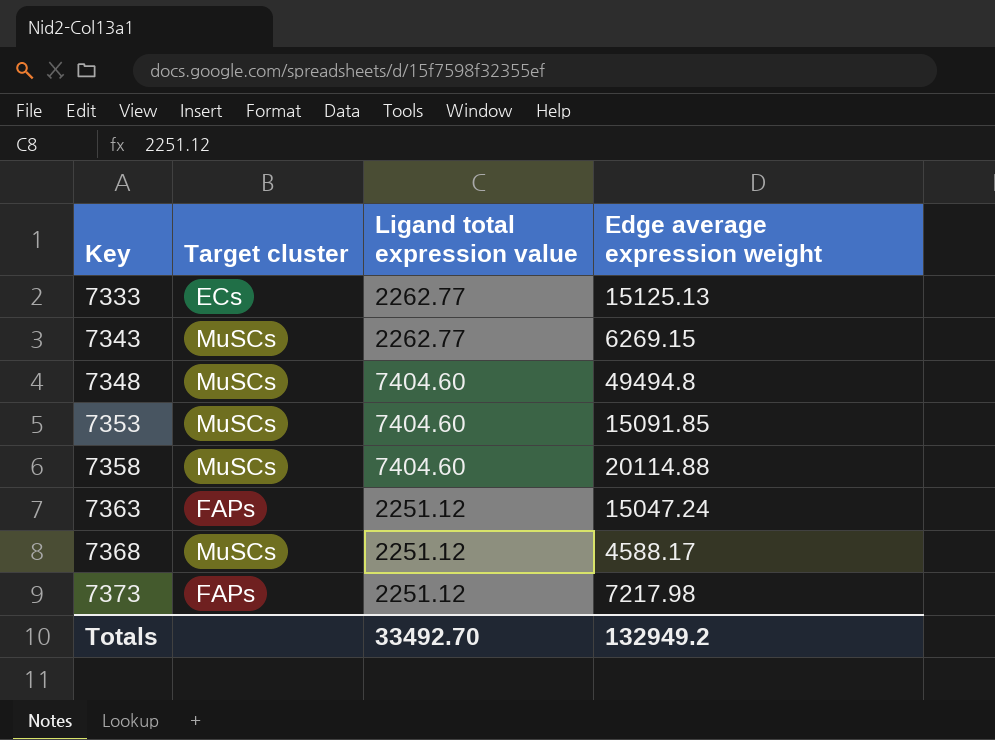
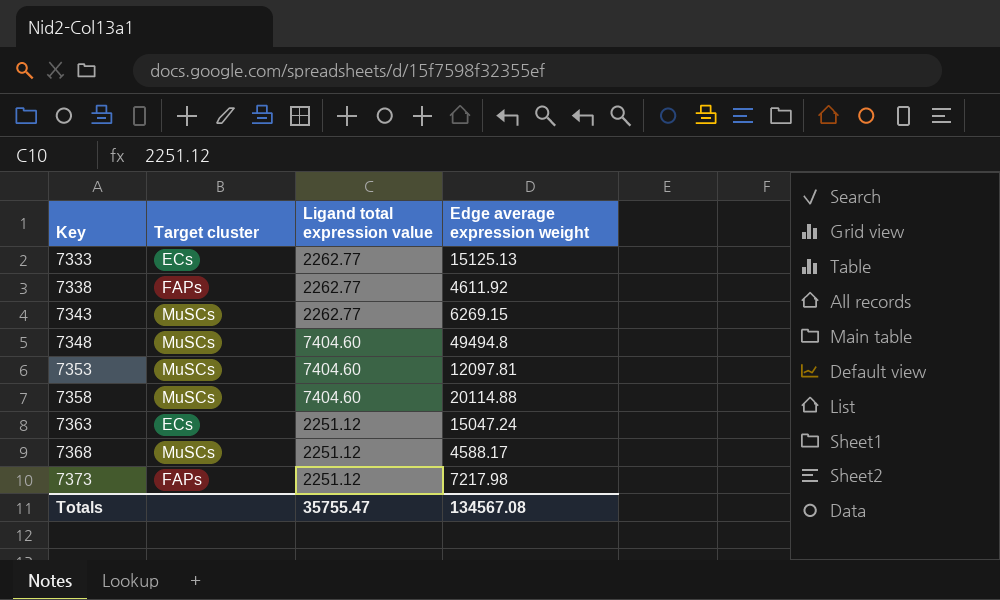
row 7338: none -> FAPs | 2262.77 | 4611.92
7353 | Edge average expression weight: 15091.85 -> 12097.81
7363 | Target cluster: FAPs -> ECs
Totals | Ligand total expression value: 33492.70 -> 35755.47
Totals | Edge average expression weight: 132949.2 -> 134567.08

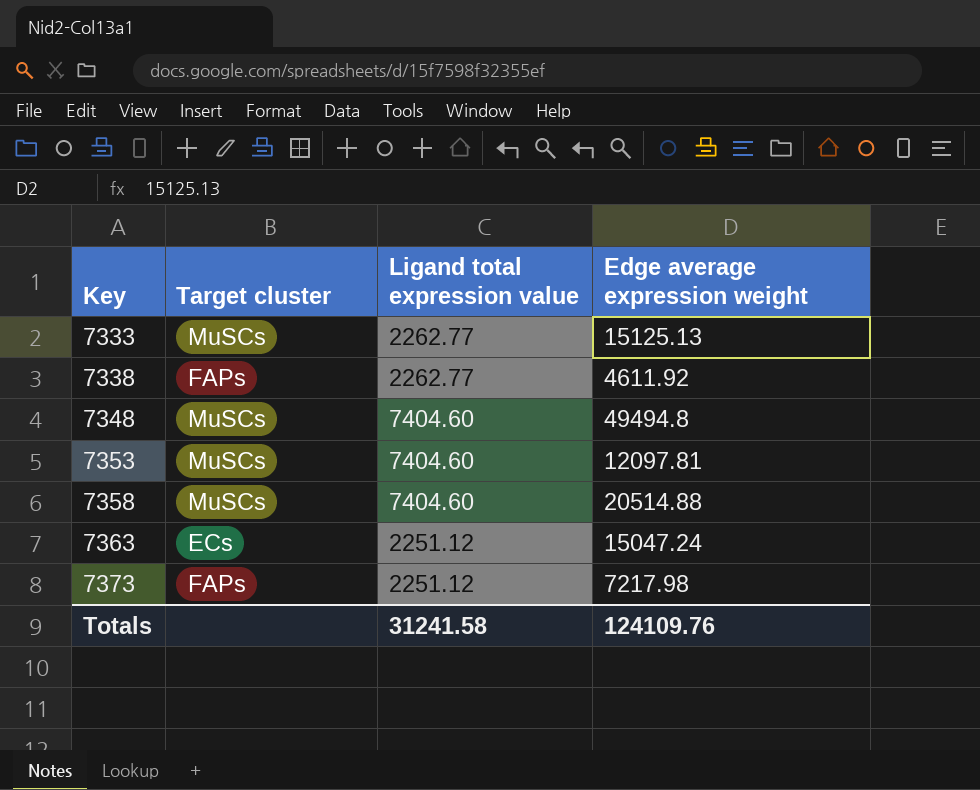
row 7343: MuSCs | 2262.77 | 6269.15 -> none
row 7368: MuSCs | 2251.12 | 4588.17 -> none
7333 | Target cluster: ECs -> MuSCs
7358 | Edge average expression weight: 20114.88 -> 20514.88
Totals | Ligand total expression value: 35755.47 -> 31241.58
Totals | Edge average expression weight: 134567.08 -> 124109.76

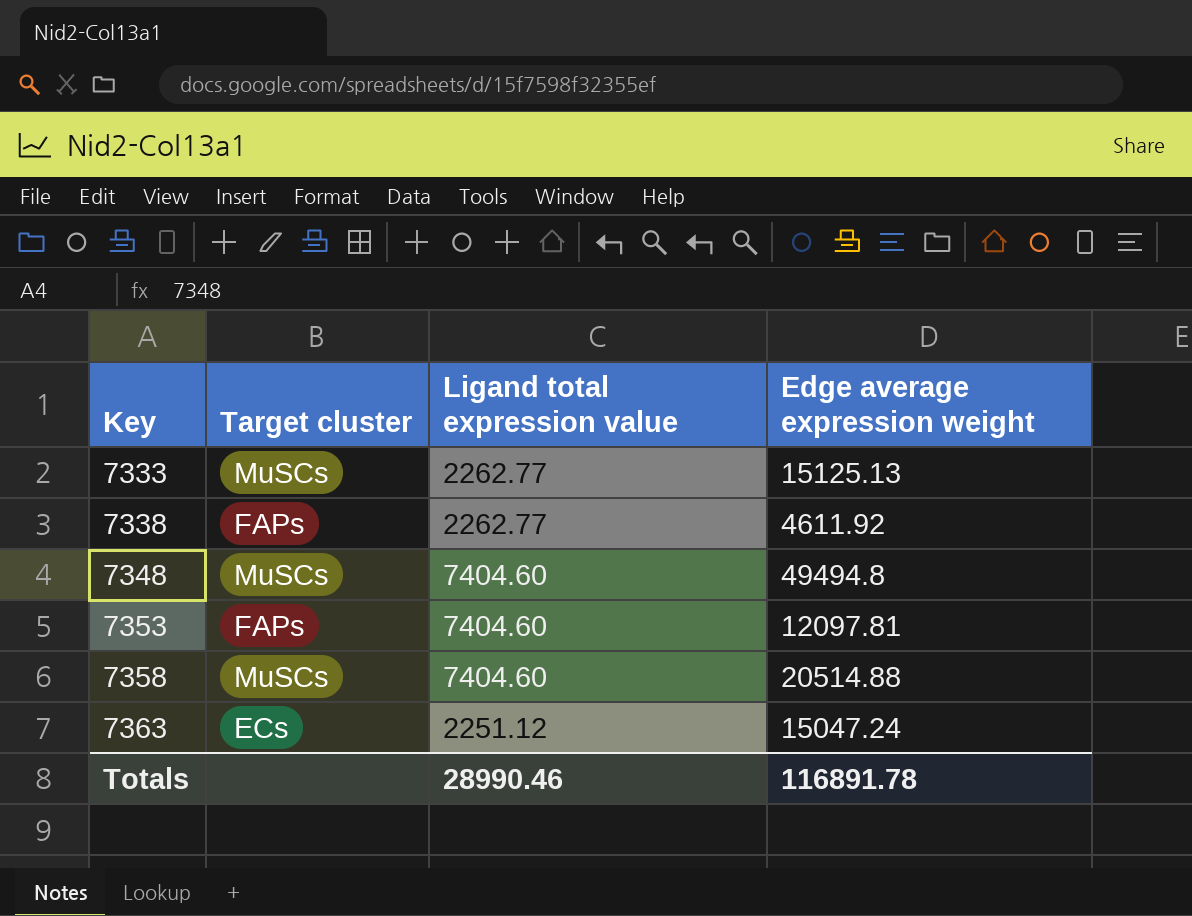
row 7373: FAPs | 2251.12 | 7217.98 -> none
7353 | Target cluster: MuSCs -> FAPs
Totals | Ligand total expression value: 31241.58 -> 28990.46
Totals | Edge average expression weight: 124109.76 -> 116891.78

